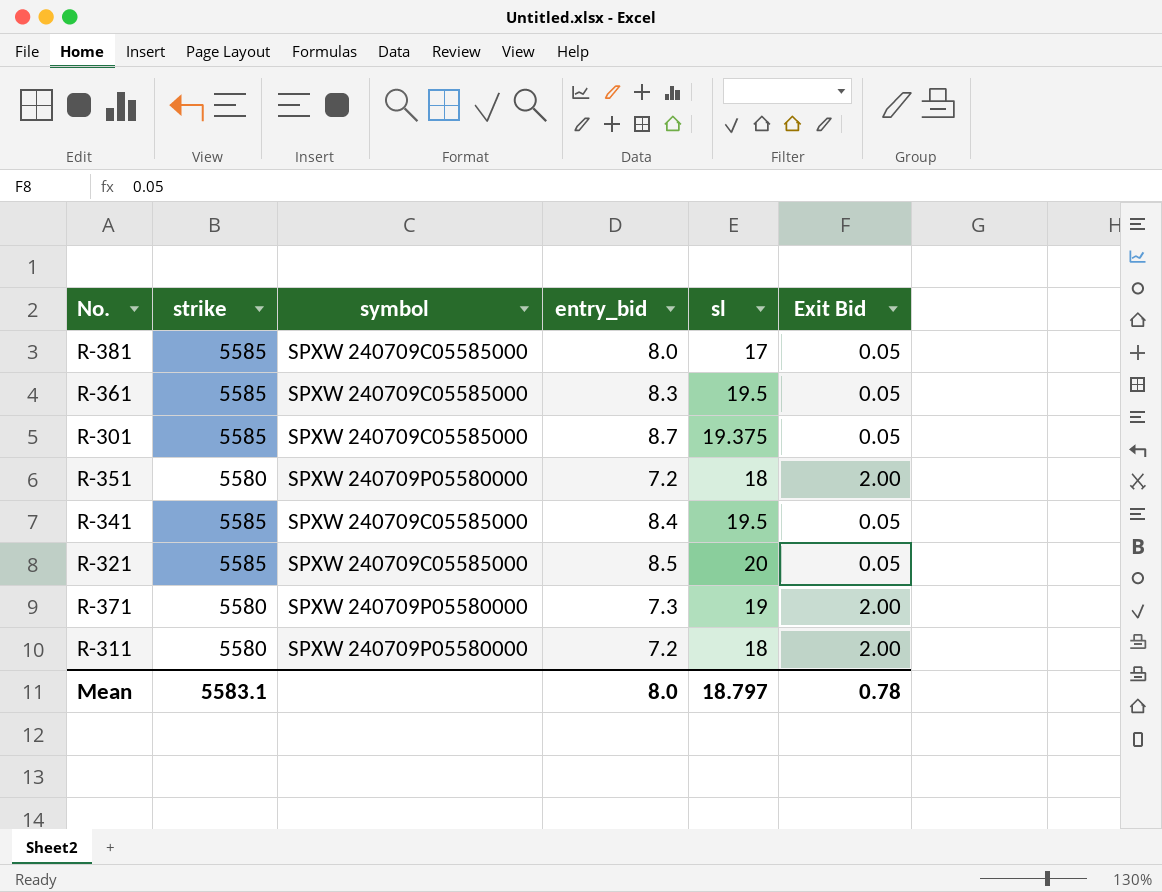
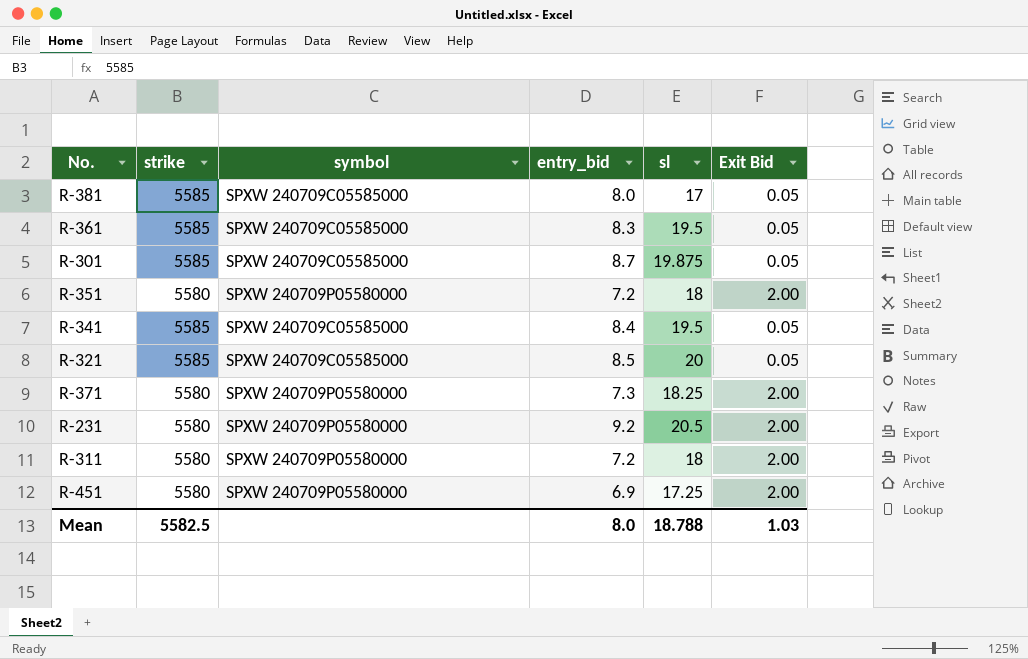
R-301 | sl: 19.375 -> 19.875
R-371 | sl: 19 -> 18.25
row R-231: none -> 5580 | SPXW 240709P05580000 | 9.2 | 20.5 | 2.00
row R-451: none -> 5580 | SPXW 240709P05580000 | 6.9 | 17.25 | 2.00
Mean | strike: 5583.1 -> 5582.5
Mean | sl: 18.797 -> 18.788
Mean | Exit Bid: 0.78 -> 1.03

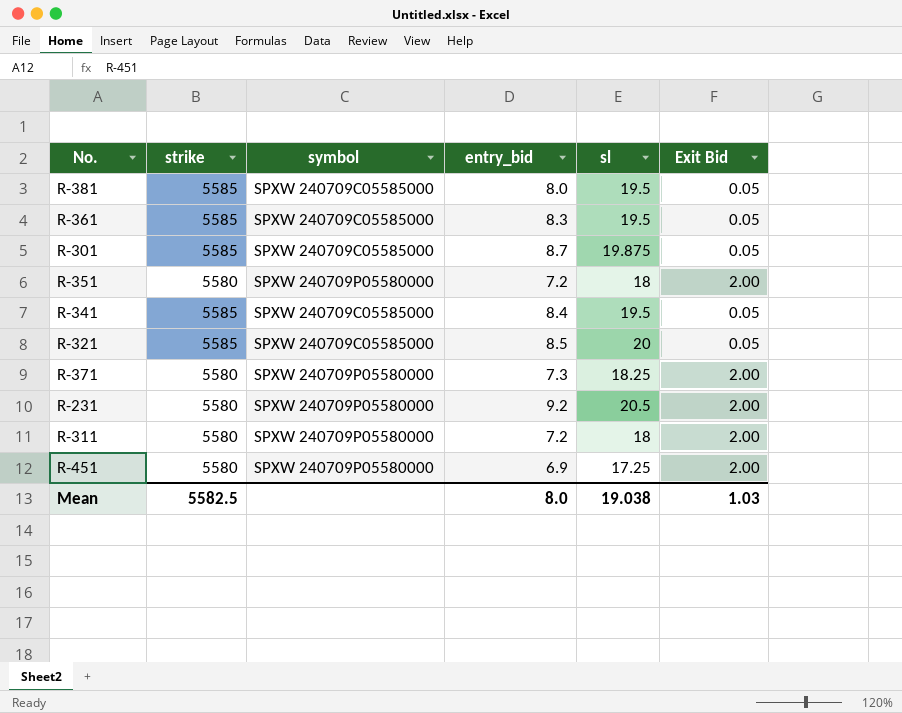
R-381 | sl: 17 -> 19.5
Mean | sl: 18.788 -> 19.038

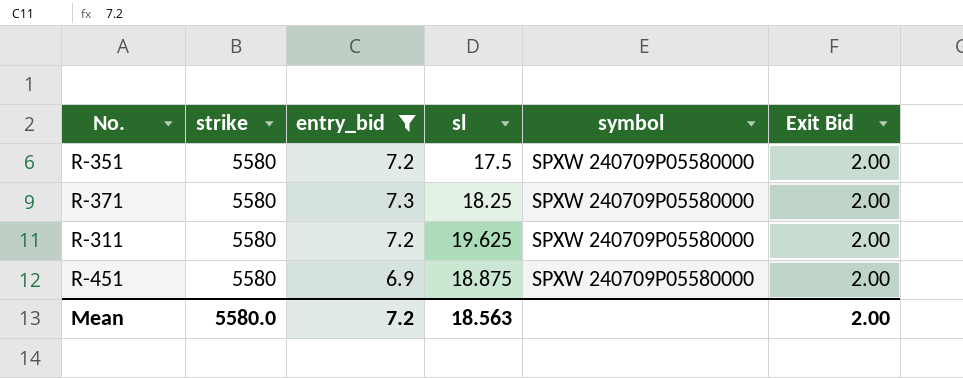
filter: none -> entry_bid <= 7.3
column symbol | position: 3 -> 5
R-351 | sl: 18 -> 17.5
R-311 | sl: 18 -> 19.625
R-451 | sl: 17.25 -> 18.875
Mean | strike: 5582.5 -> 5580.0
Mean | entry_bid: 8.0 -> 7.2
Mean | sl: 19.038 -> 18.563
Mean | Exit Bid: 1.03 -> 2.00

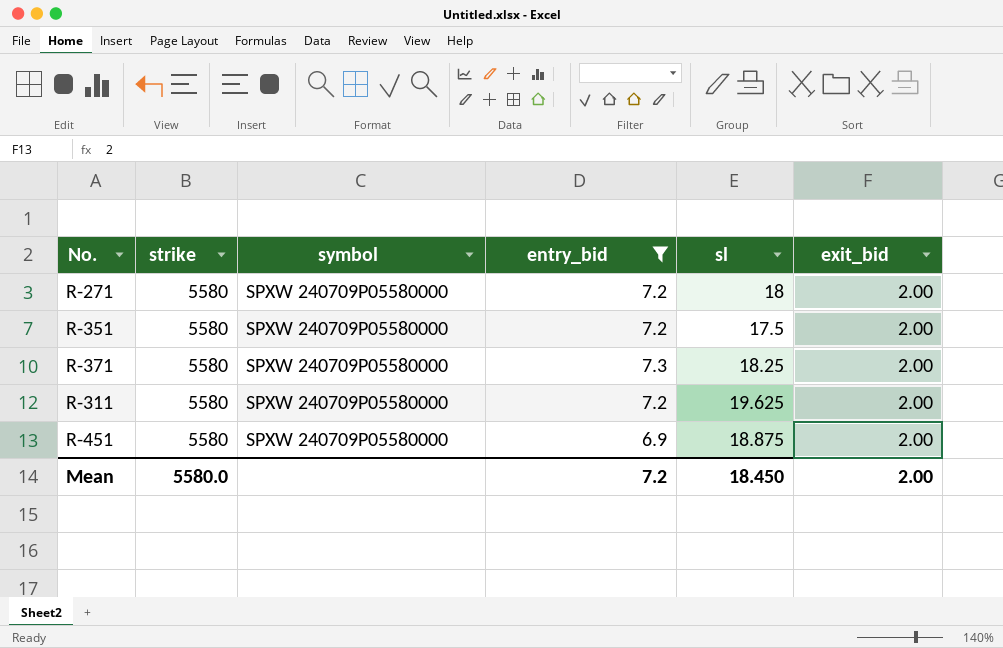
column symbol | position: 5 -> 3
column name: Exit Bid -> exit_bid
row R-271: none -> 5580 | SPXW 240709P05580000 | 7.2 | 18 | 2.00
Mean | sl: 18.563 -> 18.450

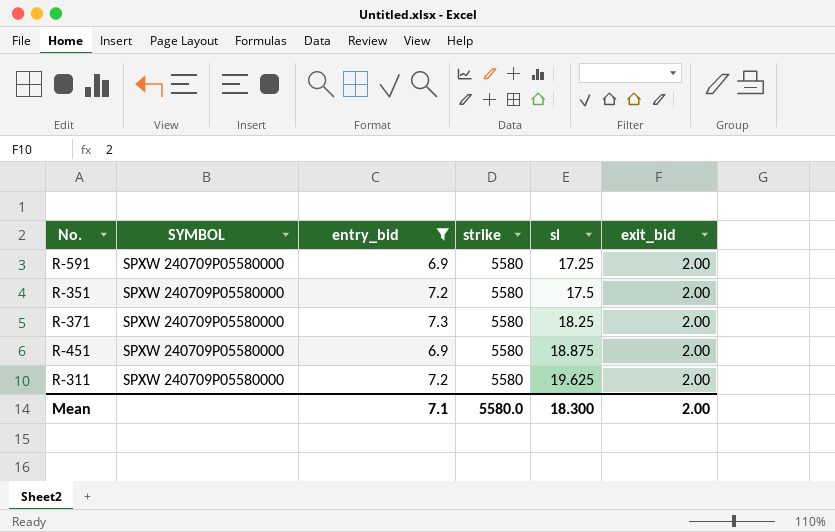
row order: none -> sl ascending
column name: symbol -> SYMBOL
column strike | position: 2 -> 4
row R-271: 5580 | SPXW 240709P05580000 | 7.2 | 18 | 2.00 -> none
row R-591: none -> SPXW 240709P05580000 | 6.9 | 5580 | 17.25 | 2.00
Mean | entry_bid: 7.2 -> 7.1
Mean | sl: 18.450 -> 18.300

